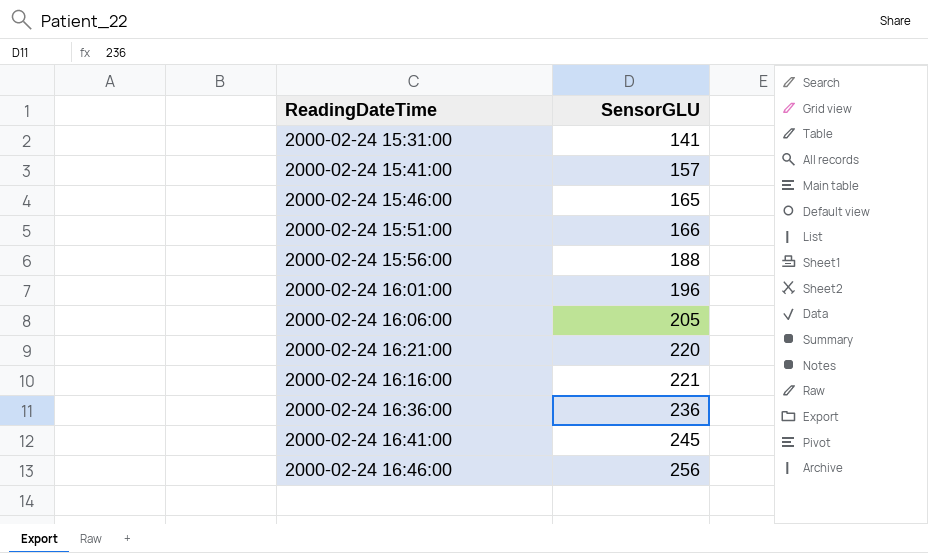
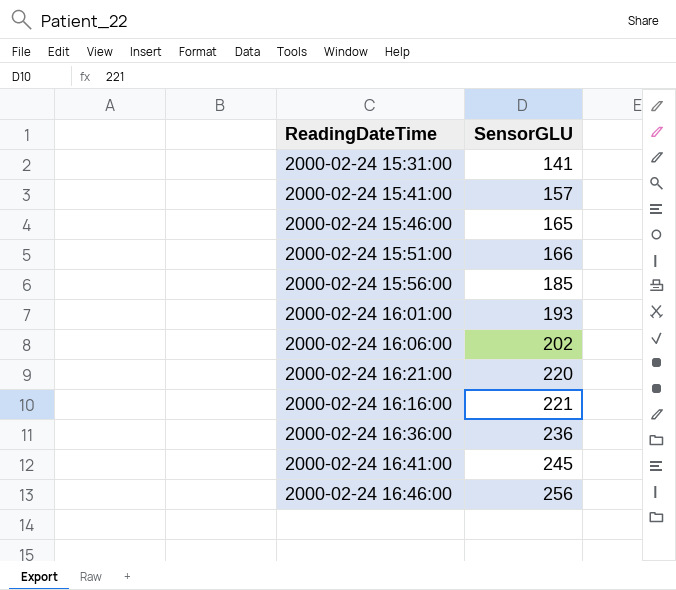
2000-02-24 15:56:00 | SensorGLU: 188 -> 185
2000-02-24 16:01:00 | SensorGLU: 196 -> 193
2000-02-24 16:06:00 | SensorGLU: 205 -> 202

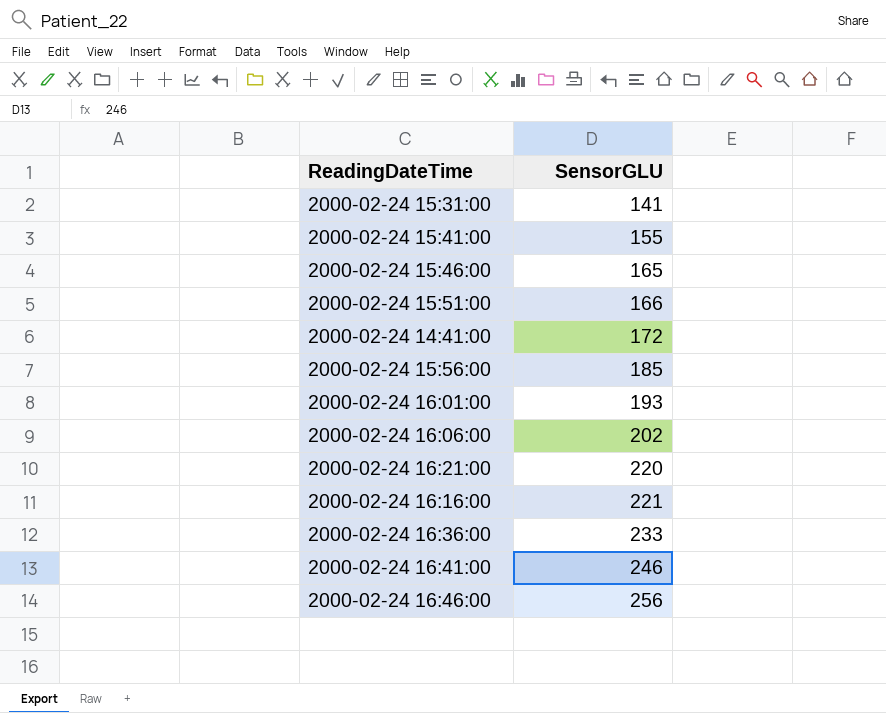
2000-02-24 15:41:00 | SensorGLU: 157 -> 155
row 2000-02-24 14:41:00: none -> 172
2000-02-24 16:36:00 | SensorGLU: 236 -> 233
2000-02-24 16:41:00 | SensorGLU: 245 -> 246

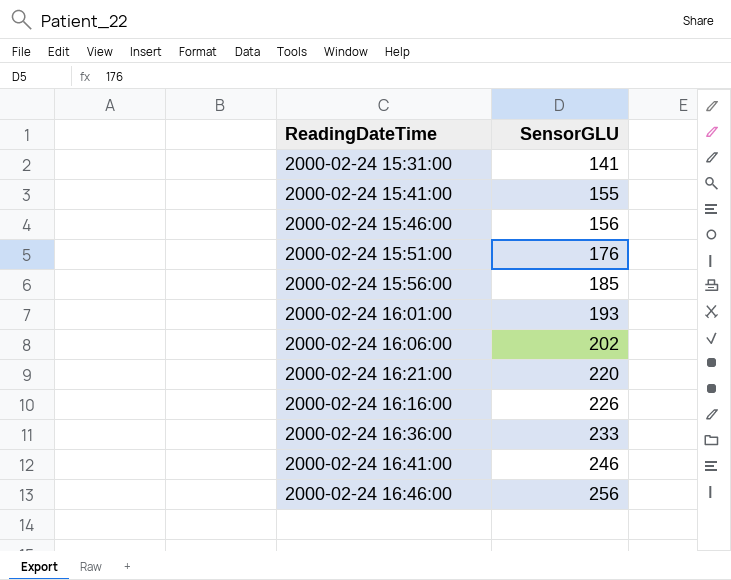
row 2000-02-24 14:41:00: 172 -> none
2000-02-24 15:46:00 | SensorGLU: 165 -> 156
2000-02-24 15:51:00 | SensorGLU: 166 -> 176
2000-02-24 16:16:00 | SensorGLU: 221 -> 226

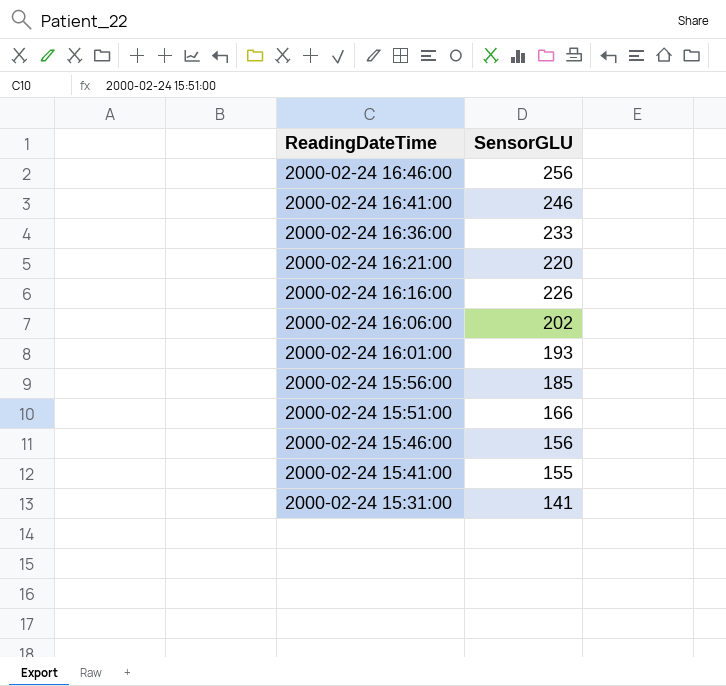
row order: SensorGLU ascending -> ReadingDateTime descending
2000-02-24 15:51:00 | SensorGLU: 176 -> 166

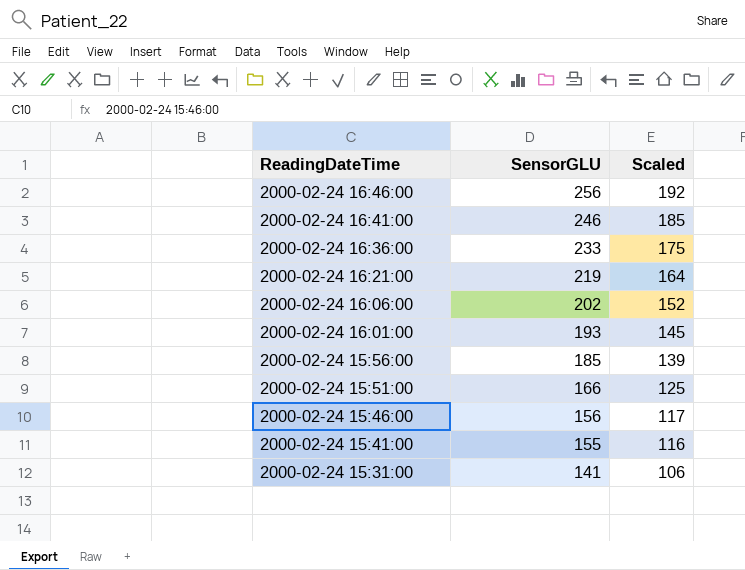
column Scaled | formula: none -> [SensorGLU] * 0.75
row 2000-02-24 16:16:00: 226 -> none
2000-02-24 16:21:00 | SensorGLU: 220 -> 219

